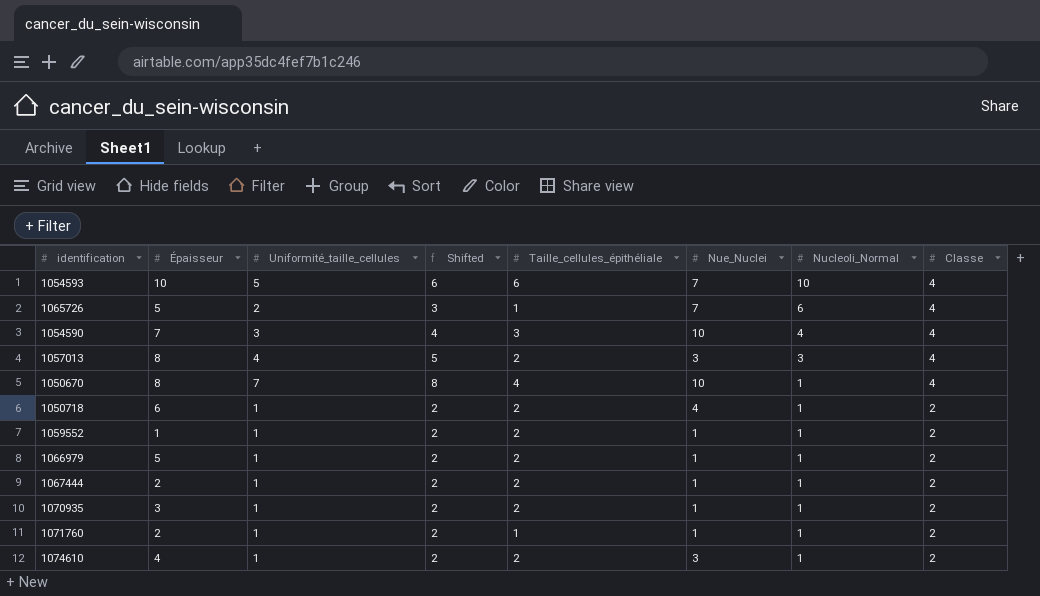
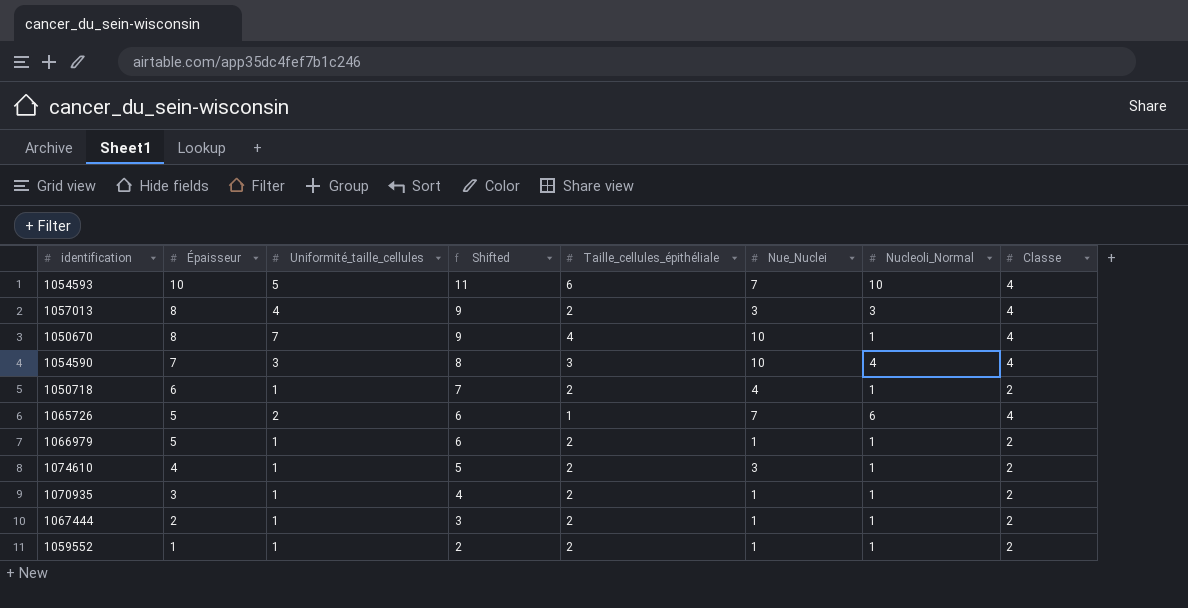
row order: Nucleoli_Normal descending -> Épaisseur descending
column Shifted | formula: [Uniformité_taille_cellules] + 1 -> [Épaisseur] + 1
row 1071760: 2 | 1 | 2 | 1 | 1 | 1 | 2 -> none

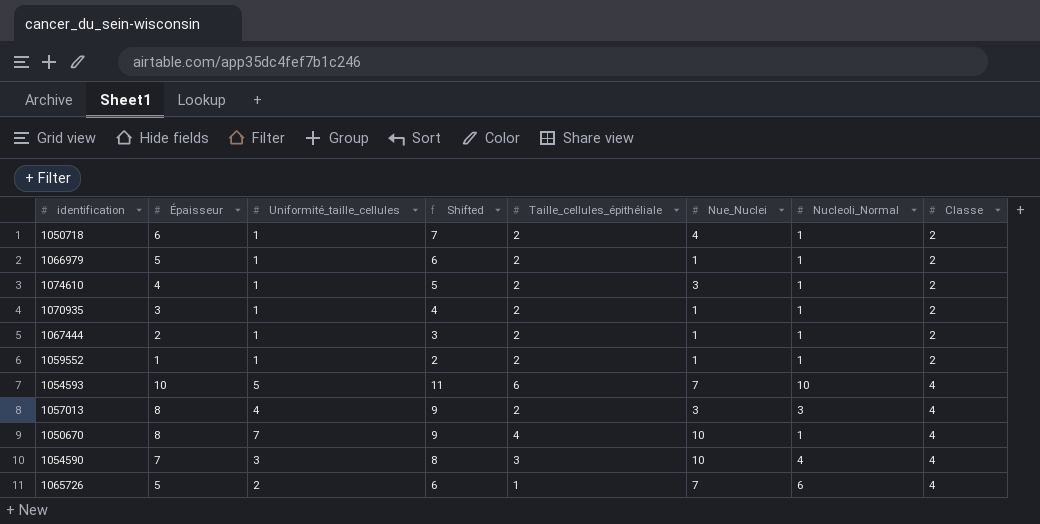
row order: Épaisseur descending -> Classe ascending

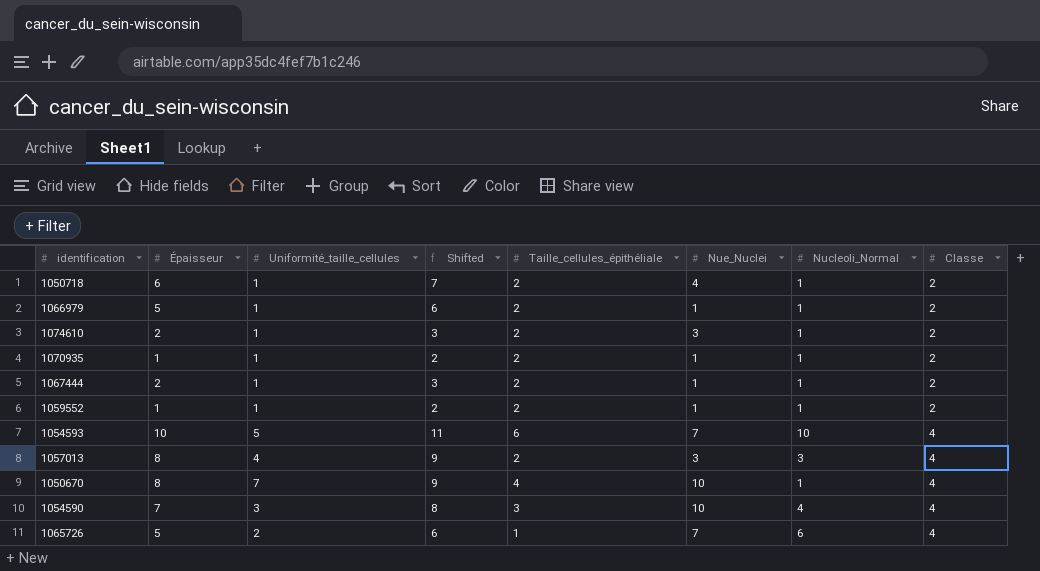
1074610 | Épaisseur: 4 -> 2
1074610 | Shifted: 5 -> 3
1070935 | Épaisseur: 3 -> 1
1070935 | Shifted: 4 -> 2

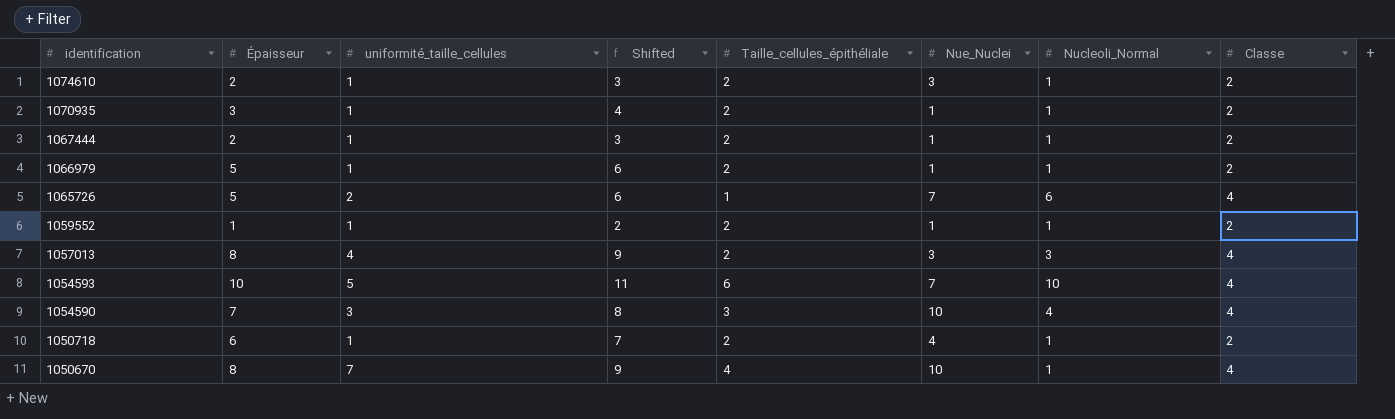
row order: Classe ascending -> identification descending
column name: Uniformité_taille_cellules -> uniformité_taille_cellules
1070935 | Épaisseur: 1 -> 3
1070935 | Shifted: 2 -> 4

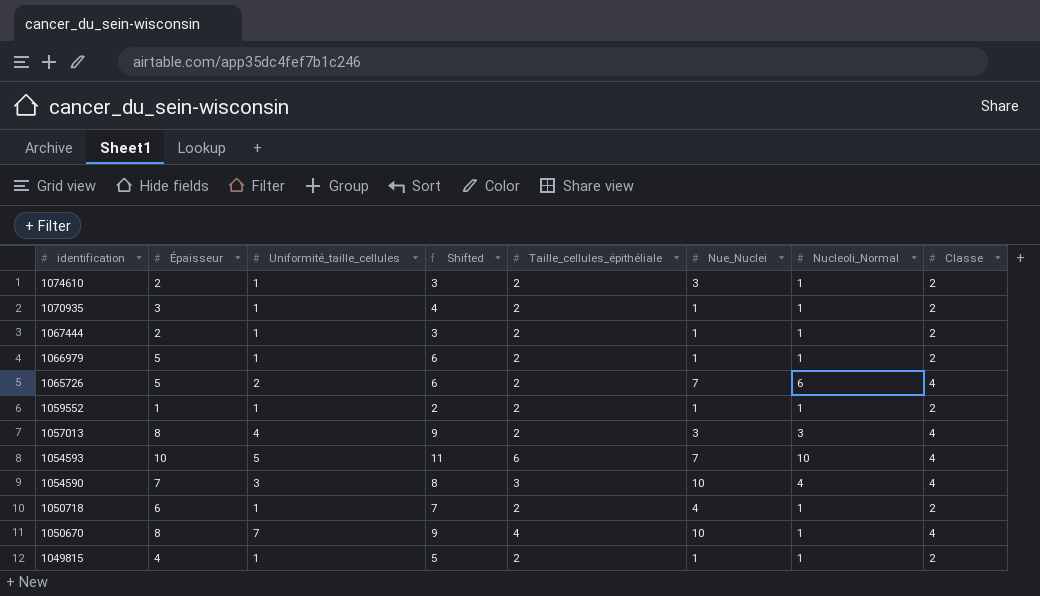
column name: uniformité_taille_cellules -> Uniformité_taille_cellules
1065726 | Taille_cellules_épithéliale: 1 -> 2
row 1049815: none -> 4 | 1 | 5 | 2 | 1 | 1 | 2

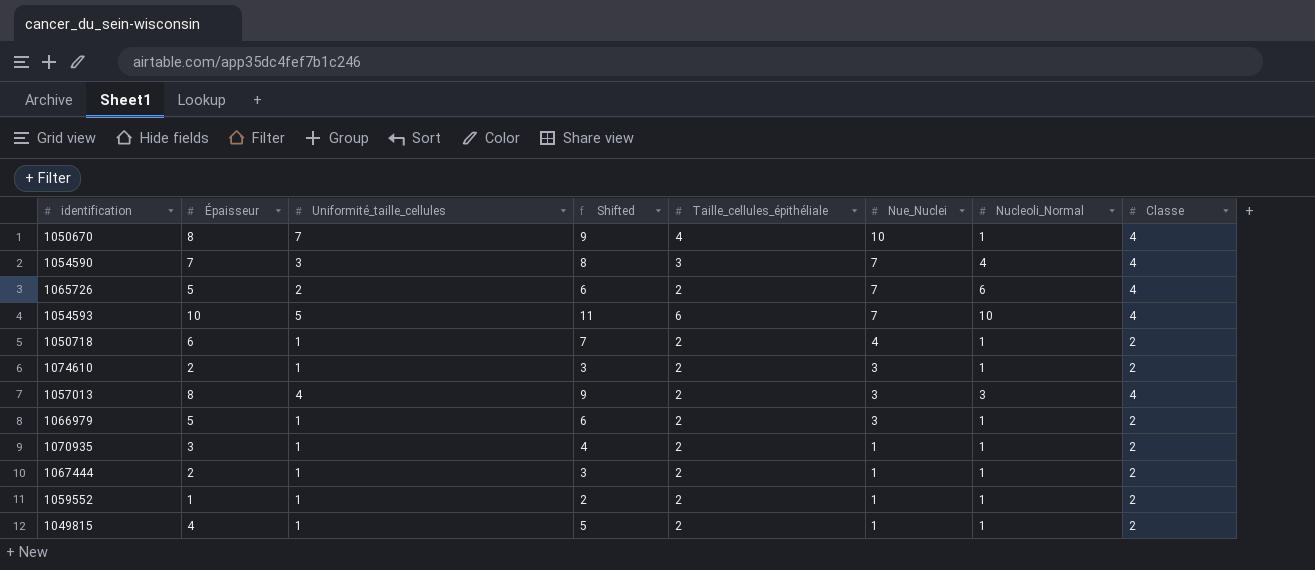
row order: identification descending -> Nue_Nuclei descending
1054590 | Nue_Nuclei: 10 -> 7
1066979 | Nue_Nuclei: 1 -> 3

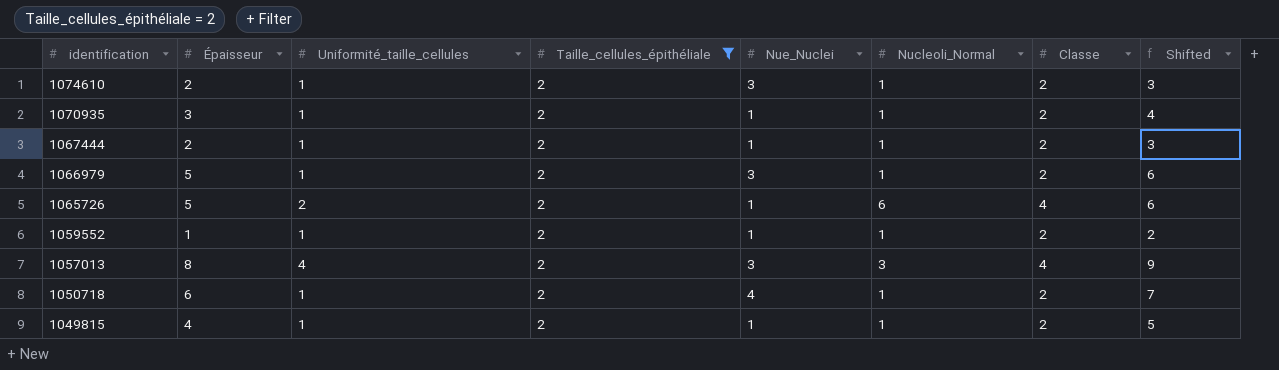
filter: none -> Taille_cellules_épithéliale = 2
row order: Nue_Nuclei descending -> identification descending
column Shifted | position: 4 -> 8
1065726 | Nue_Nuclei: 7 -> 1

